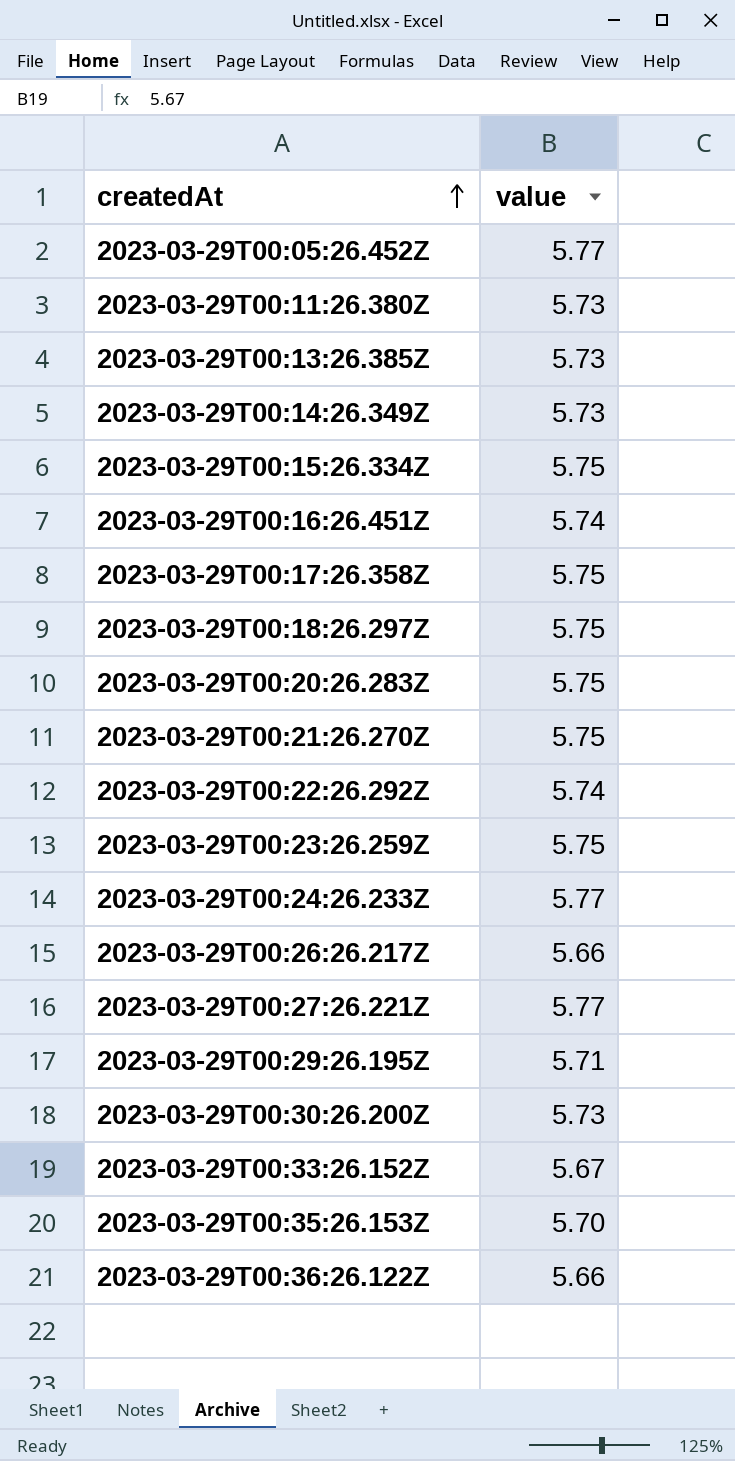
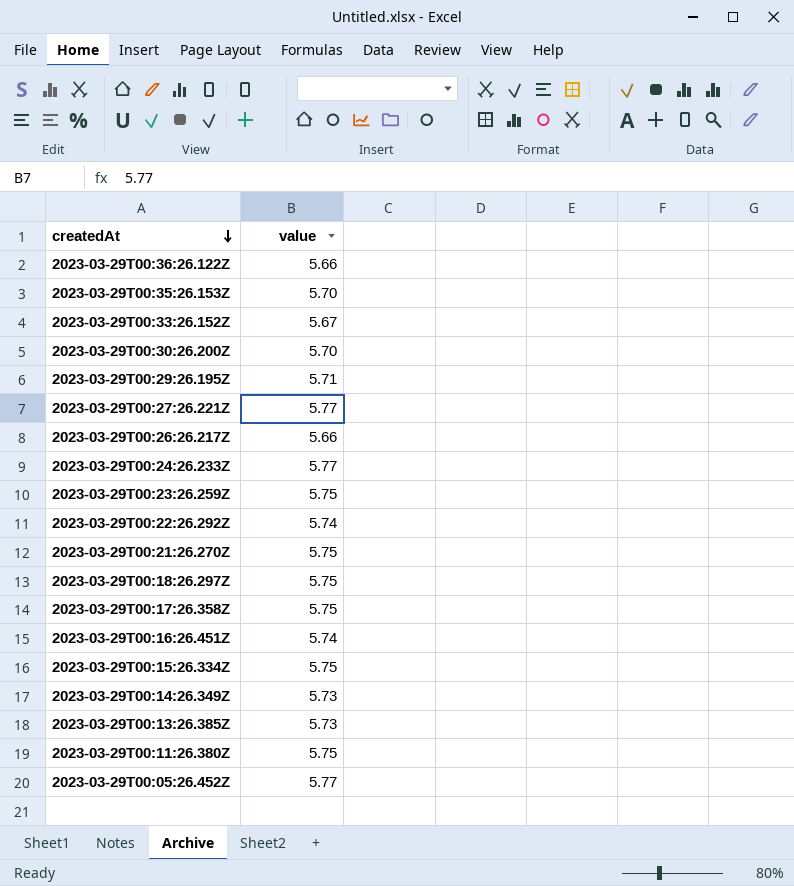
row order: createdAt ascending -> createdAt descending
row 2023-03-29T00:20:26.283Z: 5.75 -> none
2023-03-29T00:30:26.200Z | value: 5.73 -> 5.70
2023-03-29T00:11:26.380Z | value: 5.73 -> 5.75

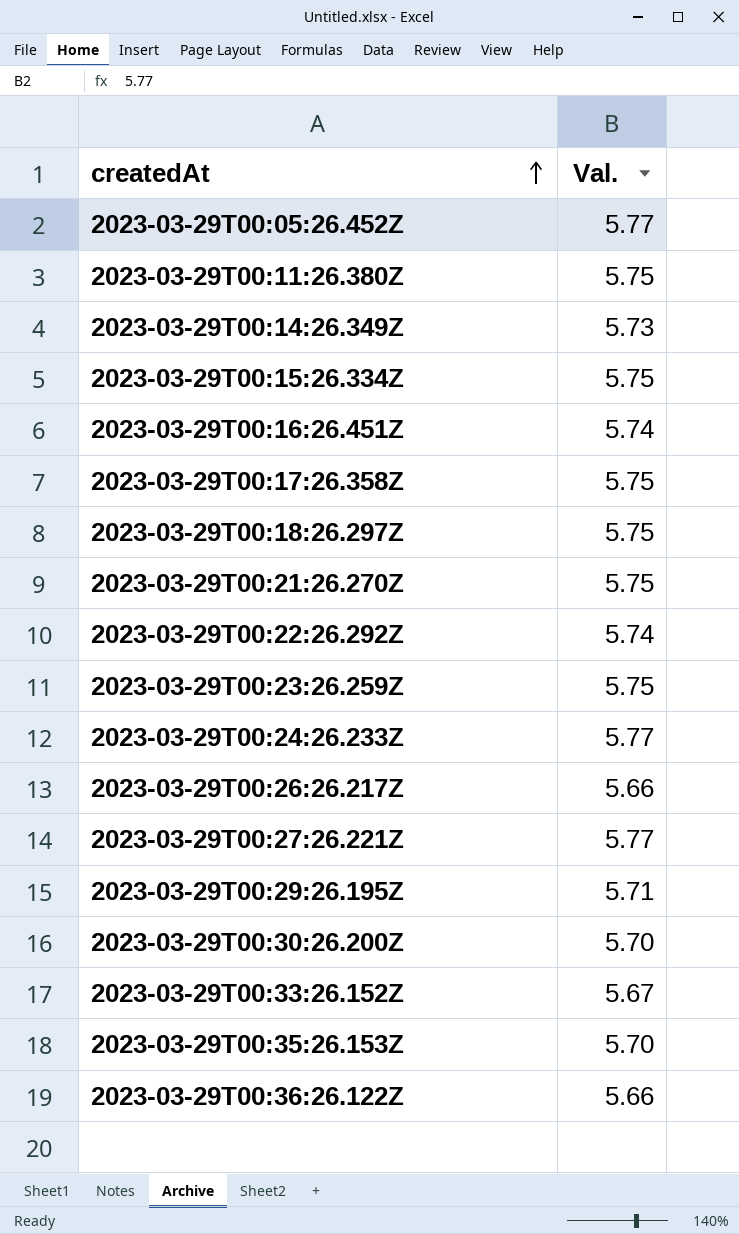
row order: createdAt descending -> createdAt ascending
column name: value -> Val.
row 2023-03-29T00:13:26.385Z: 5.73 -> none

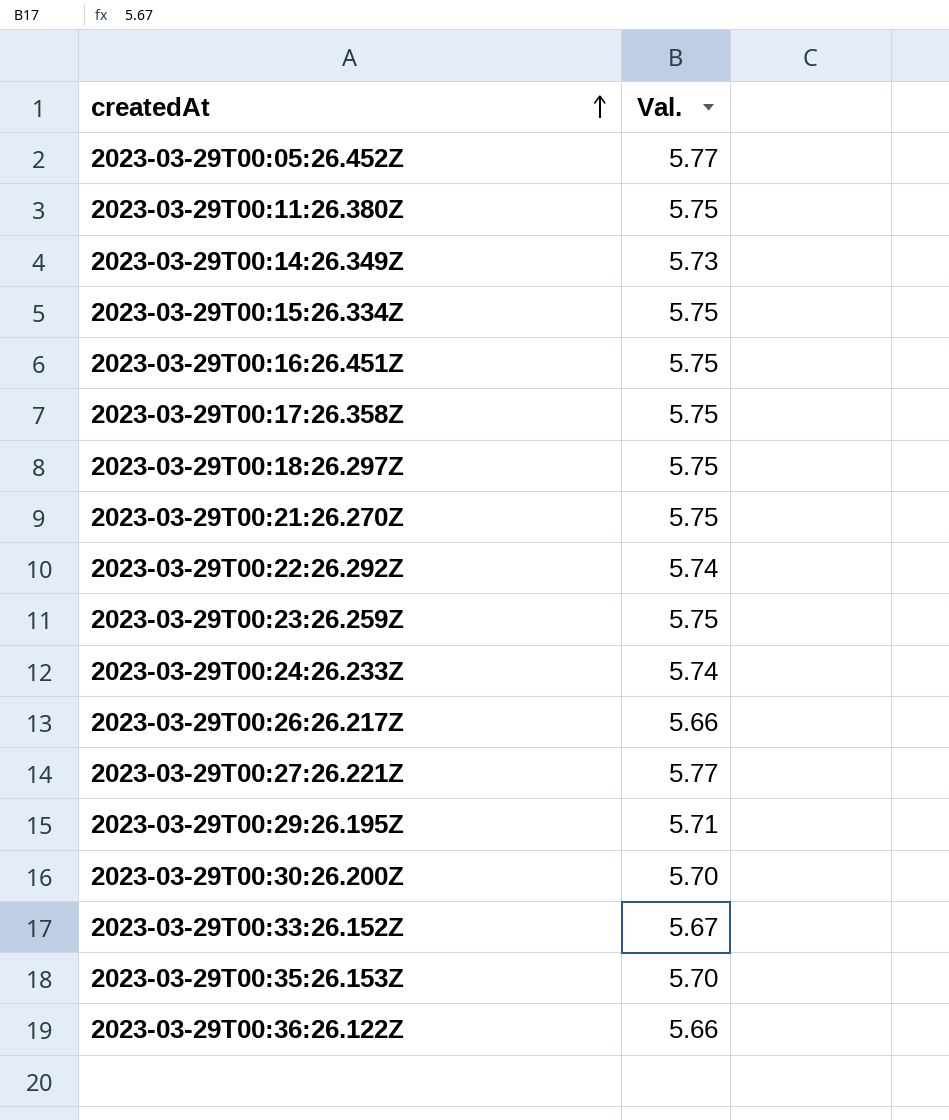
2023-03-29T00:16:26.451Z | Val.: 5.74 -> 5.75
2023-03-29T00:24:26.233Z | Val.: 5.77 -> 5.74

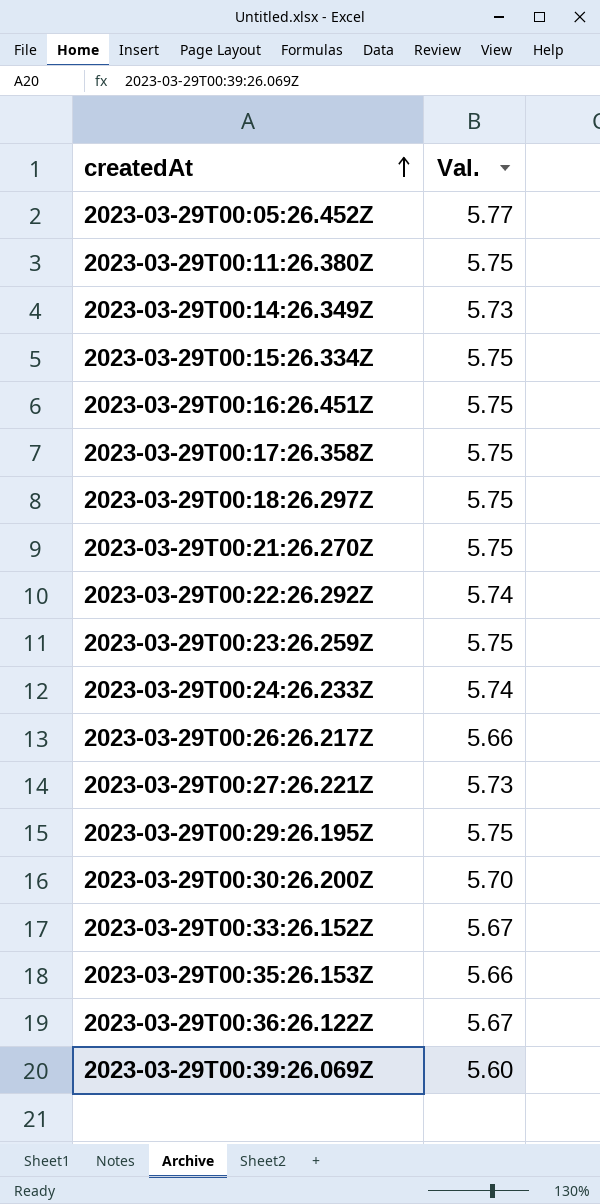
2023-03-29T00:27:26.221Z | Val.: 5.77 -> 5.73
2023-03-29T00:29:26.195Z | Val.: 5.71 -> 5.75
2023-03-29T00:35:26.153Z | Val.: 5.70 -> 5.66
2023-03-29T00:36:26.122Z | Val.: 5.66 -> 5.67
row 2023-03-29T00:39:26.069Z: none -> 5.60

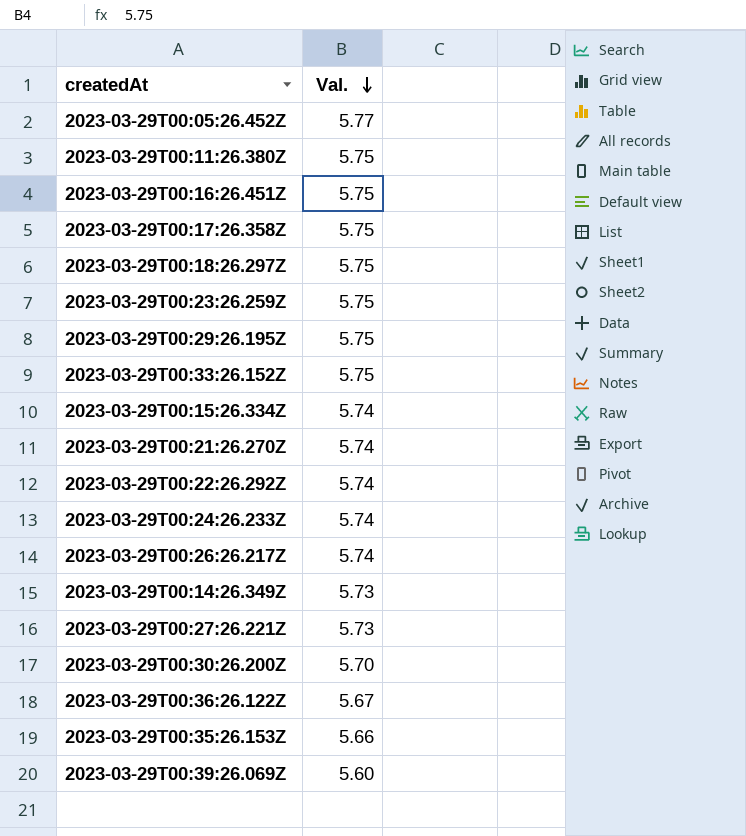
row order: createdAt ascending -> Val. descending
2023-03-29T00:33:26.152Z | Val.: 5.67 -> 5.75
2023-03-29T00:15:26.334Z | Val.: 5.75 -> 5.74
2023-03-29T00:21:26.270Z | Val.: 5.75 -> 5.74
2023-03-29T00:26:26.217Z | Val.: 5.66 -> 5.74

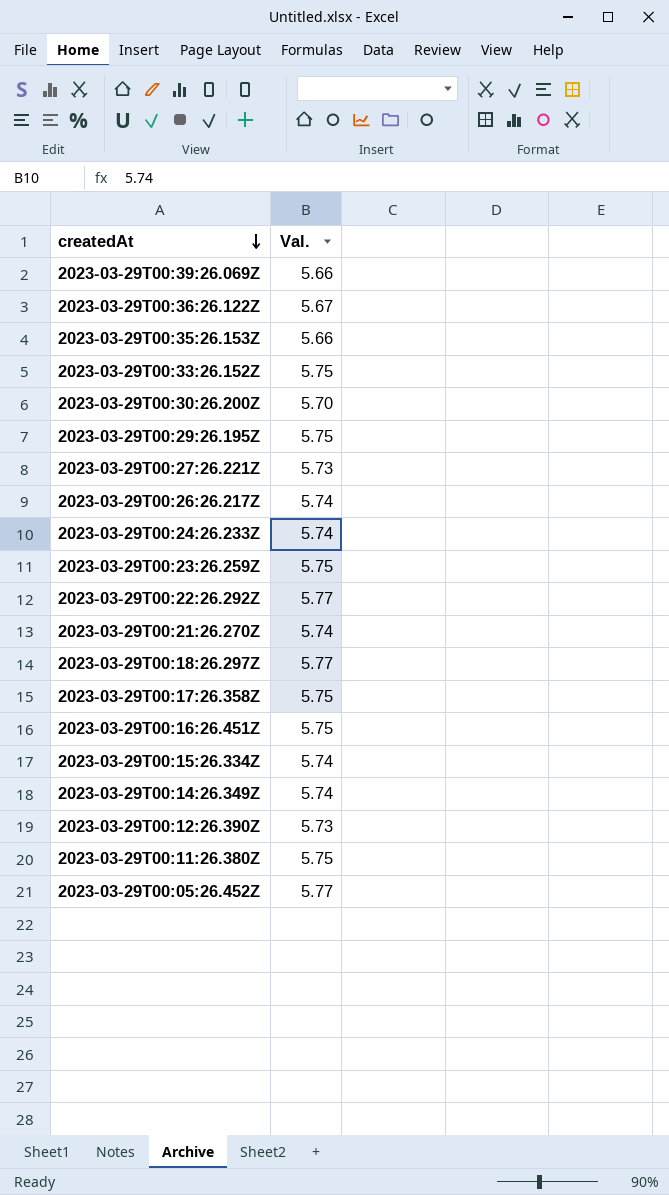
row order: Val. descending -> createdAt descending
2023-03-29T00:39:26.069Z | Val.: 5.60 -> 5.66
2023-03-29T00:22:26.292Z | Val.: 5.74 -> 5.77
2023-03-29T00:18:26.297Z | Val.: 5.75 -> 5.77
2023-03-29T00:14:26.349Z | Val.: 5.73 -> 5.74
row 2023-03-29T00:12:26.390Z: none -> 5.73

